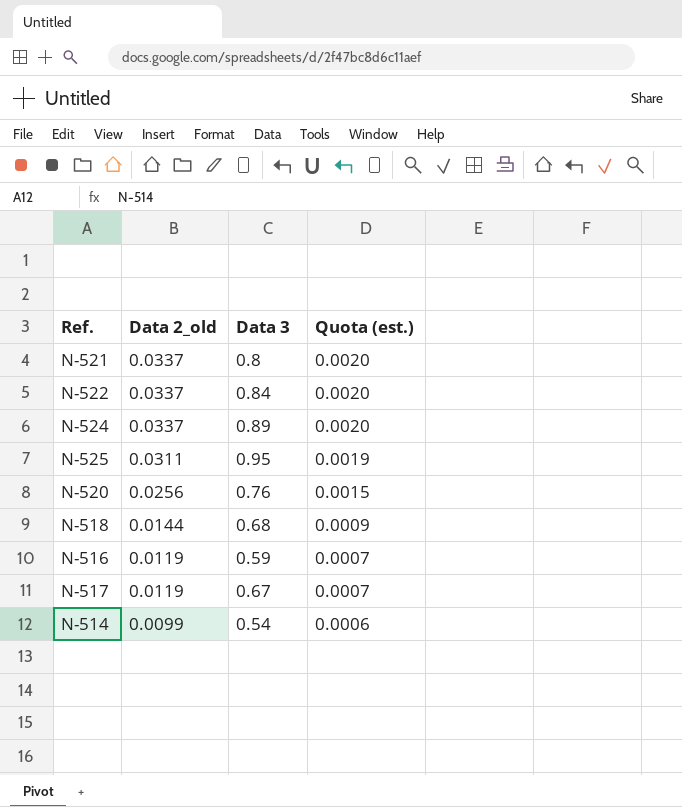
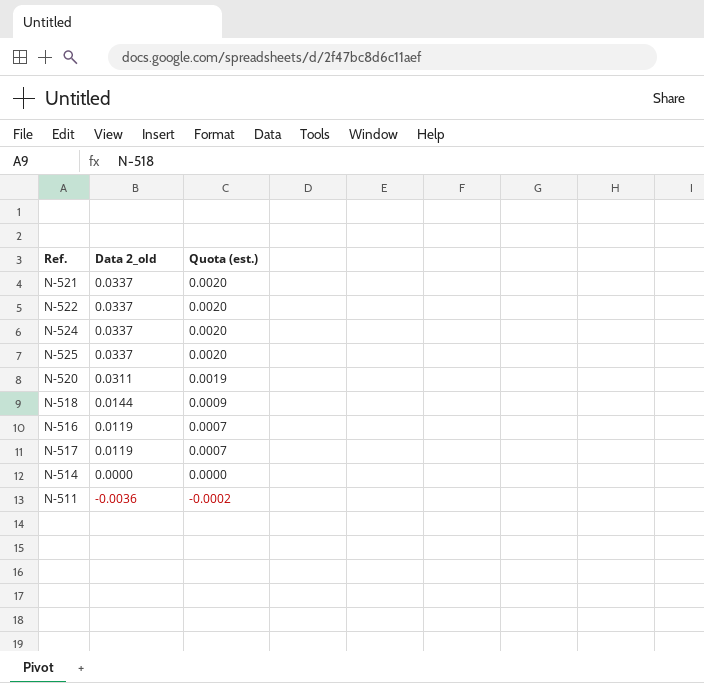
column Data 3 | position: 3 -> none
N-525 | Data 2_old: 0.0311 -> 0.0337
N-525 | Quota (est.): 0.0019 -> 0.0020
N-520 | Data 2_old: 0.0256 -> 0.0311
N-520 | Quota (est.): 0.0015 -> 0.0019
N-514 | Data 2_old: 0.0099 -> 0.0000
N-514 | Quota (est.): 0.0006 -> 0.0000
row N-511: none -> -0.0036 | -0.0002

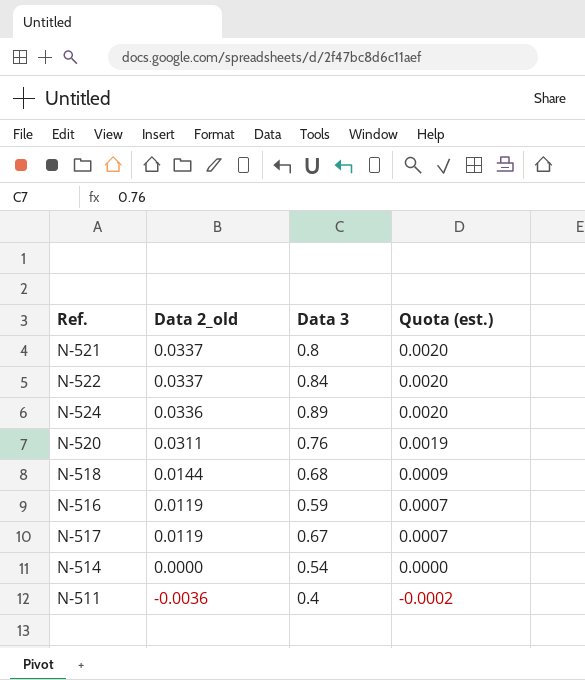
column Data 3 | position: none -> 3
row N-525: 0.0337 | 0.0020 -> none
N-524 | Data 2_old: 0.0337 -> 0.0336

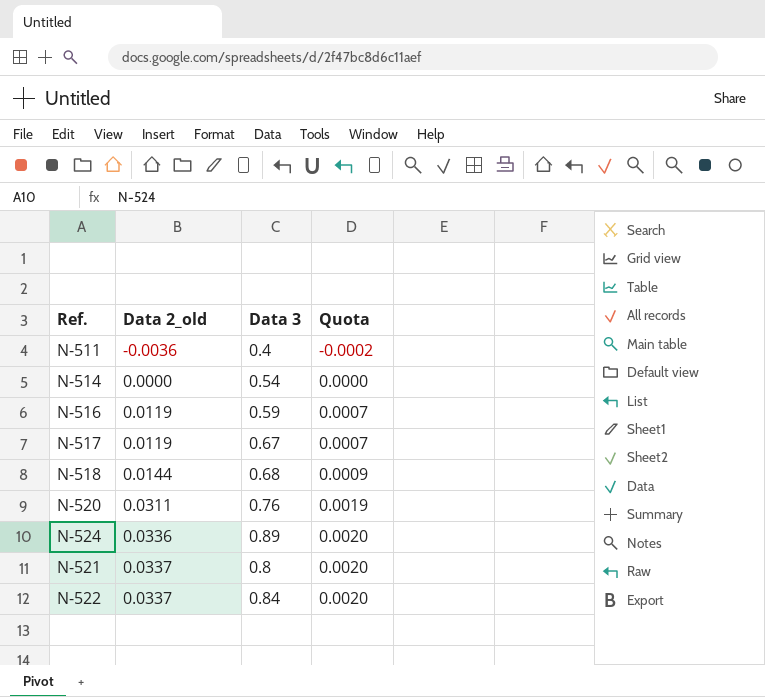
row order: Data 2_old descending -> Data 2_old ascending
column name: Quota (est.) -> Quota

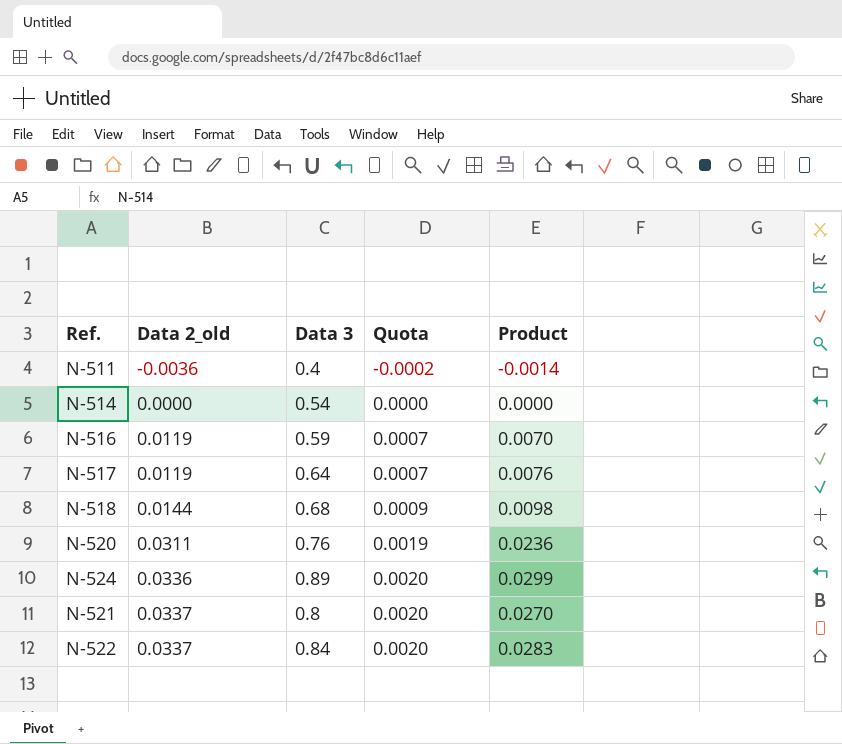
column Product | formula: none -> [Data 2_old] * [Data 3]
N-517 | Data 3: 0.67 -> 0.64

